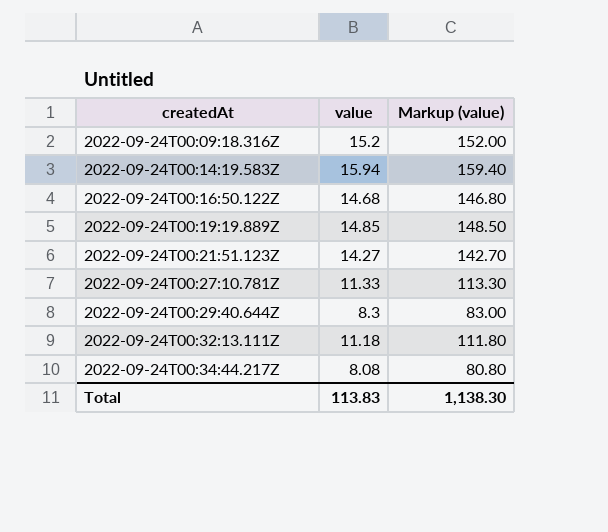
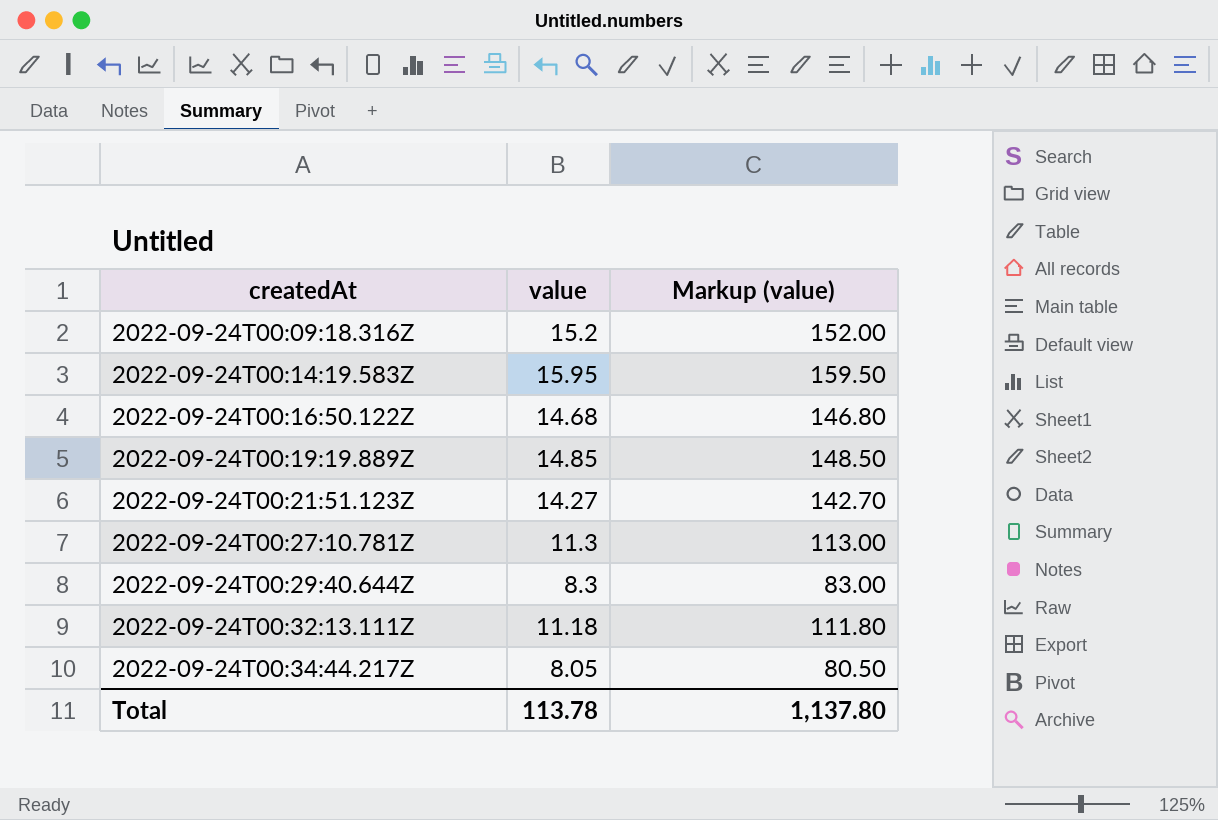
2022-09-24T00:14:19.583Z | value: 15.94 -> 15.95
2022-09-24T00:14:19.583Z | Markup (value): 159.40 -> 159.50
2022-09-24T00:27:10.781Z | value: 11.33 -> 11.3
2022-09-24T00:27:10.781Z | Markup (value): 113.30 -> 113.00
2022-09-24T00:34:44.217Z | value: 8.08 -> 8.05
2022-09-24T00:34:44.217Z | Markup (value): 80.80 -> 80.50
Total | value: 113.83 -> 113.78
Total | Markup (value): 1,138.30 -> 1,137.80

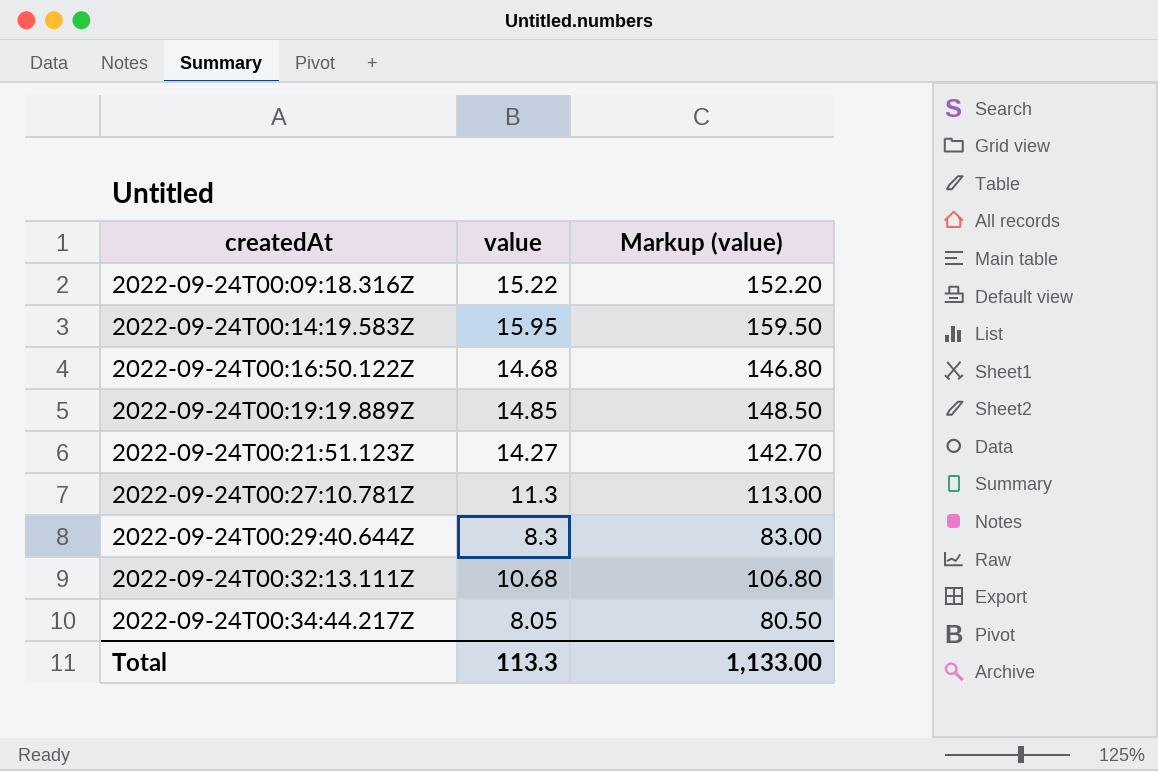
2022-09-24T00:09:18.316Z | value: 15.2 -> 15.22
2022-09-24T00:09:18.316Z | Markup (value): 152.00 -> 152.20
2022-09-24T00:32:13.111Z | value: 11.18 -> 10.68
2022-09-24T00:32:13.111Z | Markup (value): 111.80 -> 106.80
Total | value: 113.78 -> 113.3
Total | Markup (value): 1,137.80 -> 1,133.00

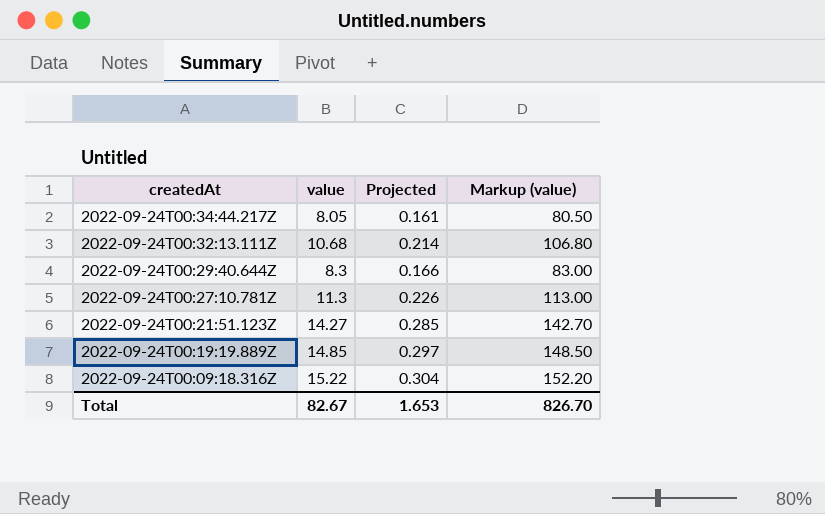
row order: createdAt ascending -> createdAt descending
column Projected | formula: none -> [value] * 0.02
row 2022-09-24T00:14:19.583Z: 15.95 | 159.50 -> none
row 2022-09-24T00:16:50.122Z: 14.68 | 146.80 -> none
Total | value: 113.3 -> 82.67
Total | Markup (value): 1,133.00 -> 826.70

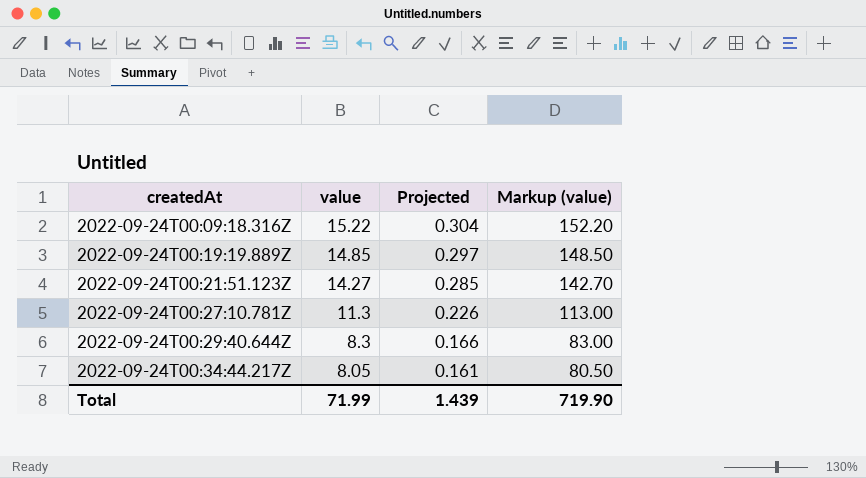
row order: createdAt descending -> createdAt ascending
row 2022-09-24T00:32:13.111Z: 10.68 | 0.214 | 106.80 -> none
Total | value: 82.67 -> 71.99
Total | Projected: 1.653 -> 1.439
Total | Markup (value): 826.70 -> 719.90

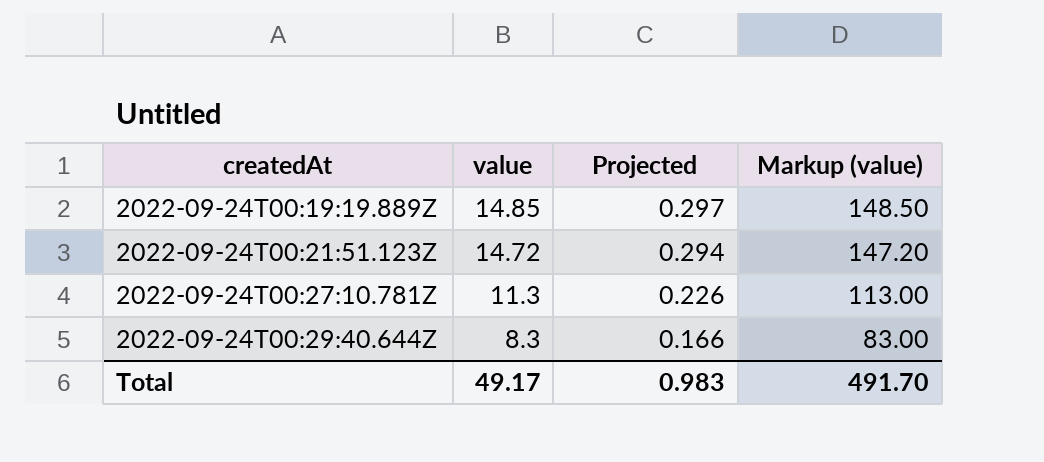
row 2022-09-24T00:09:18.316Z: 15.22 | 0.304 | 152.20 -> none
row 2022-09-24T00:34:44.217Z: 8.05 | 0.161 | 80.50 -> none
2022-09-24T00:21:51.123Z | value: 14.27 -> 14.72
2022-09-24T00:21:51.123Z | Projected: 0.285 -> 0.294
2022-09-24T00:21:51.123Z | Markup (value): 142.70 -> 147.20
Total | value: 71.99 -> 49.17
Total | Projected: 1.439 -> 0.983
Total | Markup (value): 719.90 -> 491.70

